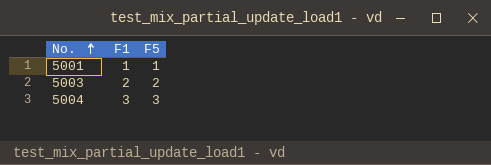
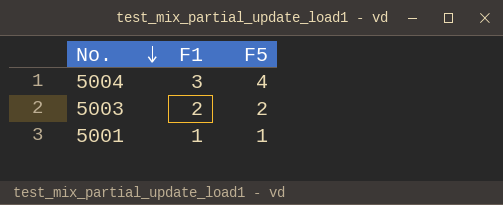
row order: No. ascending -> No. descending
5004 | F5: 3 -> 4

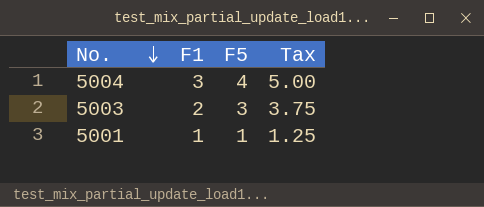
column Tax | formula: none -> [F5] * 1.25
5003 | F5: 2 -> 3

